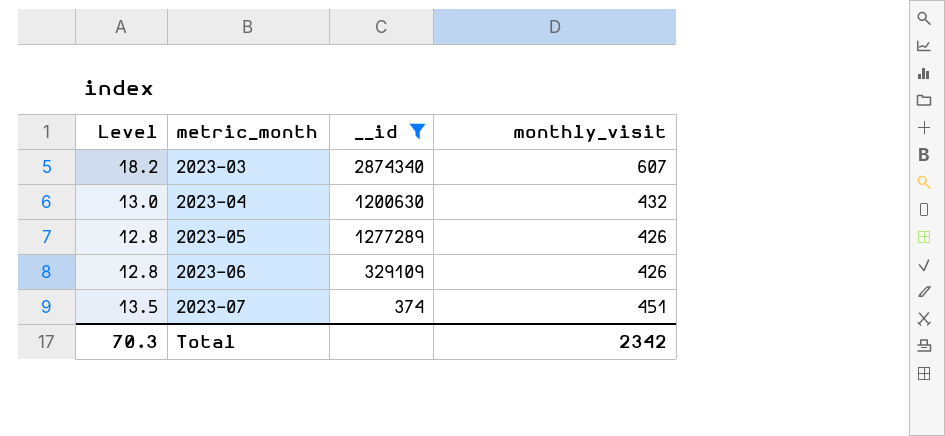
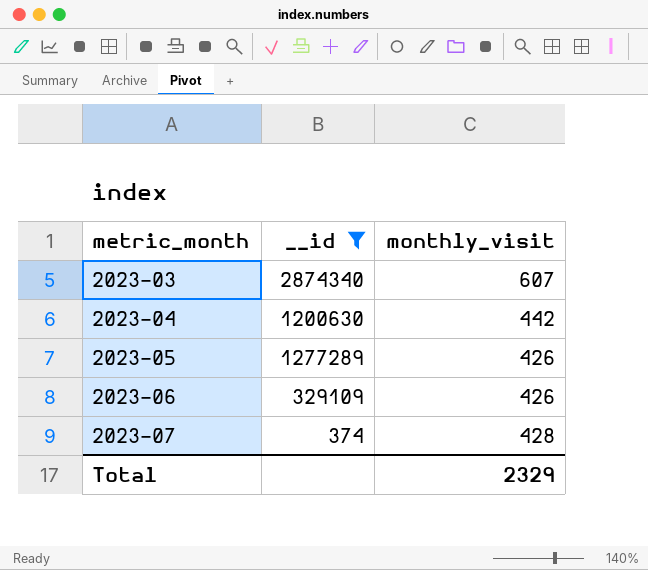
column Level | formula: [monthly_visit] * 0.03 -> none
2023-04 | monthly_visit: 432 -> 442
2023-07 | monthly_visit: 451 -> 428
Total | monthly_visit: 2342 -> 2329

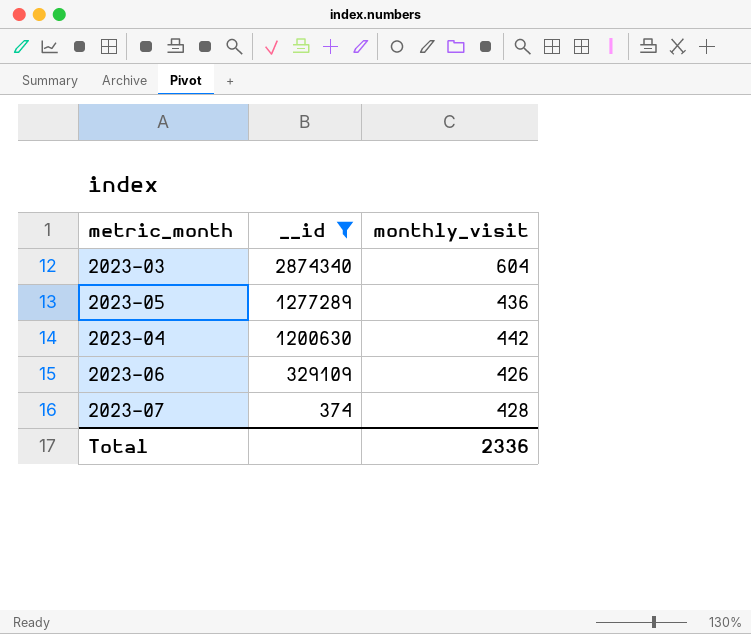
row order: metric_month ascending -> __id descending
2023-03 | monthly_visit: 607 -> 604
2023-05 | monthly_visit: 426 -> 436
Total | monthly_visit: 2329 -> 2336

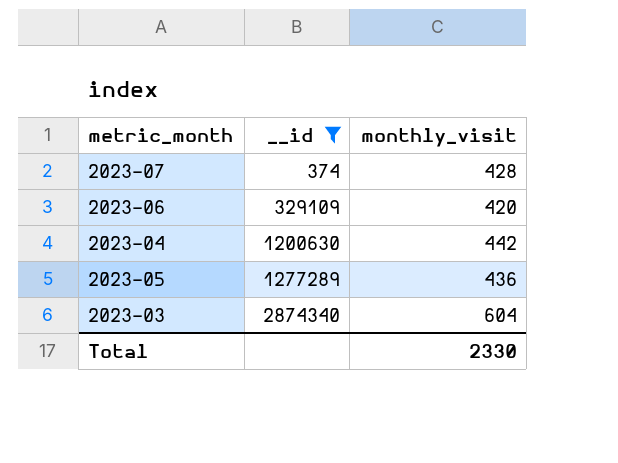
row order: __id descending -> __id ascending
2023-06 | monthly_visit: 426 -> 420
Total | monthly_visit: 2336 -> 2330

